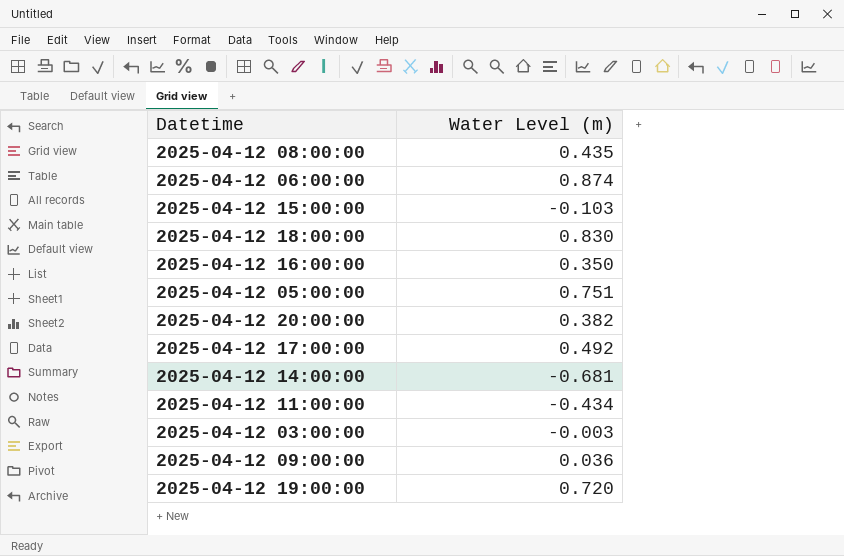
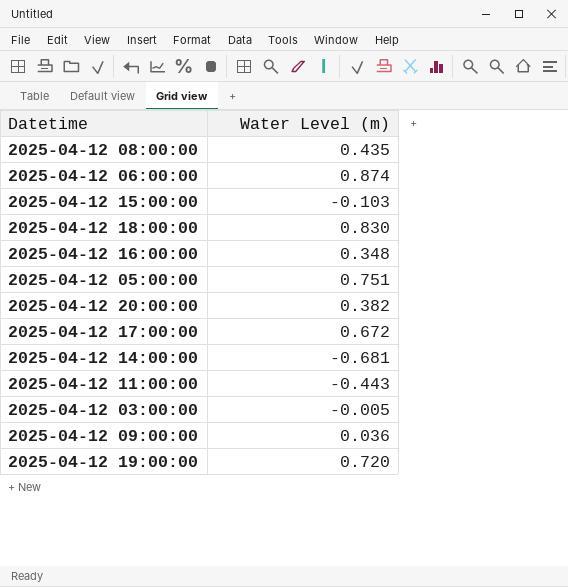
2025-04-12 16:00:00 | Water Level (m): 0.350 -> 0.348
2025-04-12 17:00:00 | Water Level (m): 0.492 -> 0.672
2025-04-12 11:00:00 | Water Level (m): -0.434 -> -0.443
2025-04-12 03:00:00 | Water Level (m): -0.003 -> -0.005

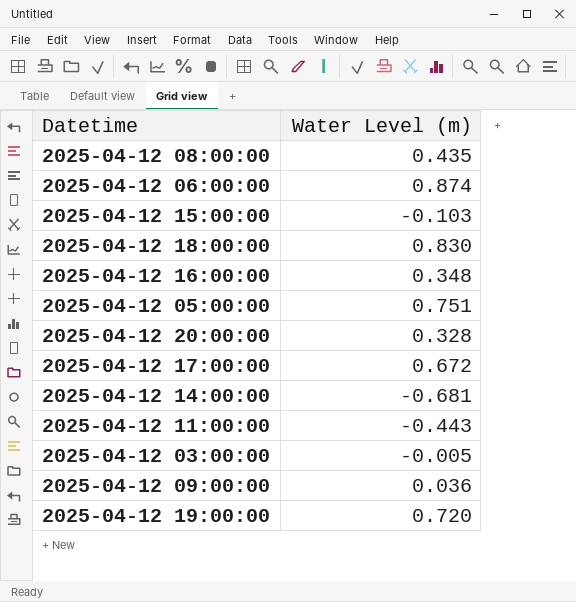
2025-04-12 20:00:00 | Water Level (m): 0.382 -> 0.328

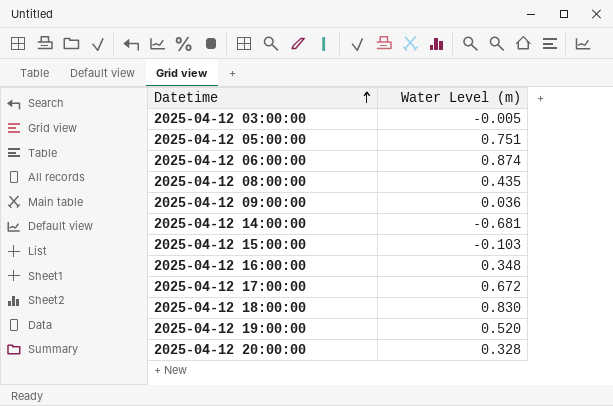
row order: none -> Datetime ascending
row 2025-04-12 11:00:00: -0.443 -> none
2025-04-12 19:00:00 | Water Level (m): 0.720 -> 0.520

